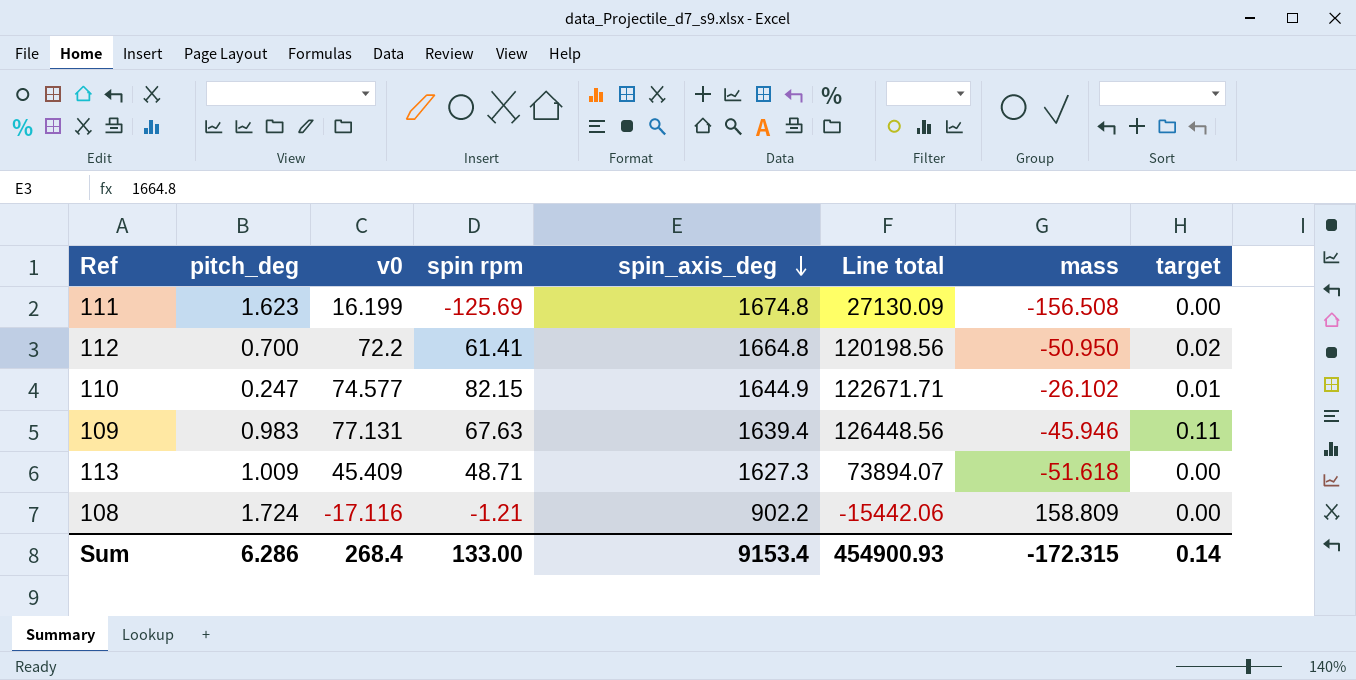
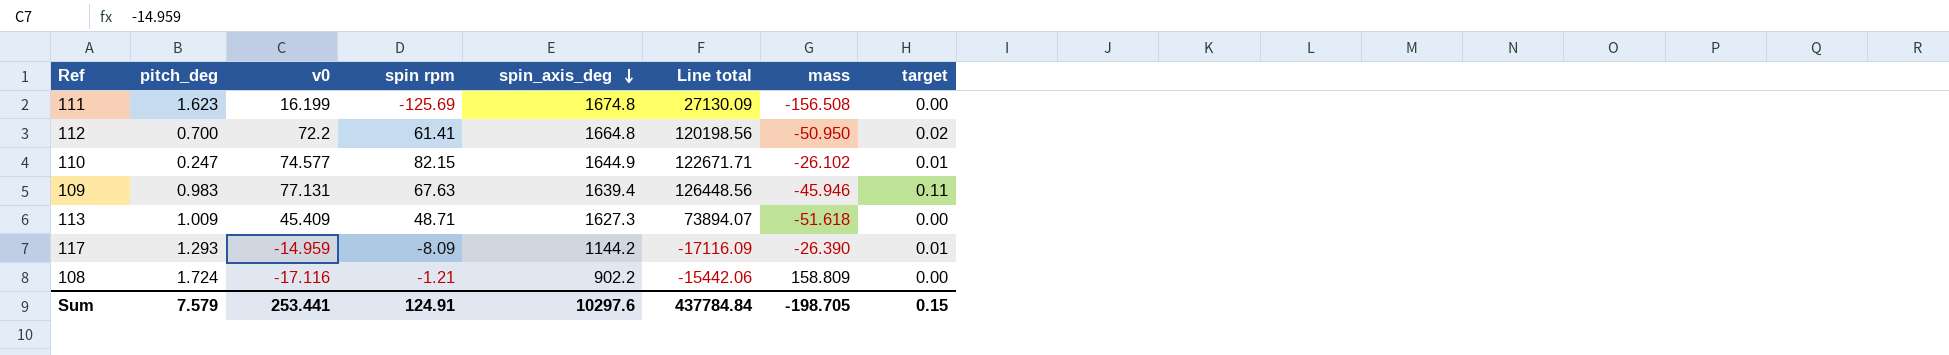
row 117: none -> 1.293 | -14.959 | -8.09 | 1144.2 | -17116.09 | -26.390 | 0.01
Sum | pitch_deg: 6.286 -> 7.579
Sum | v0: 268.4 -> 253.441
Sum | spin rpm: 133.00 -> 124.91
Sum | spin_axis_deg: 9153.4 -> 10297.6
Sum | Line total: 454900.93 -> 437784.84
Sum | mass: -172.315 -> -198.705
Sum | target: 0.14 -> 0.15

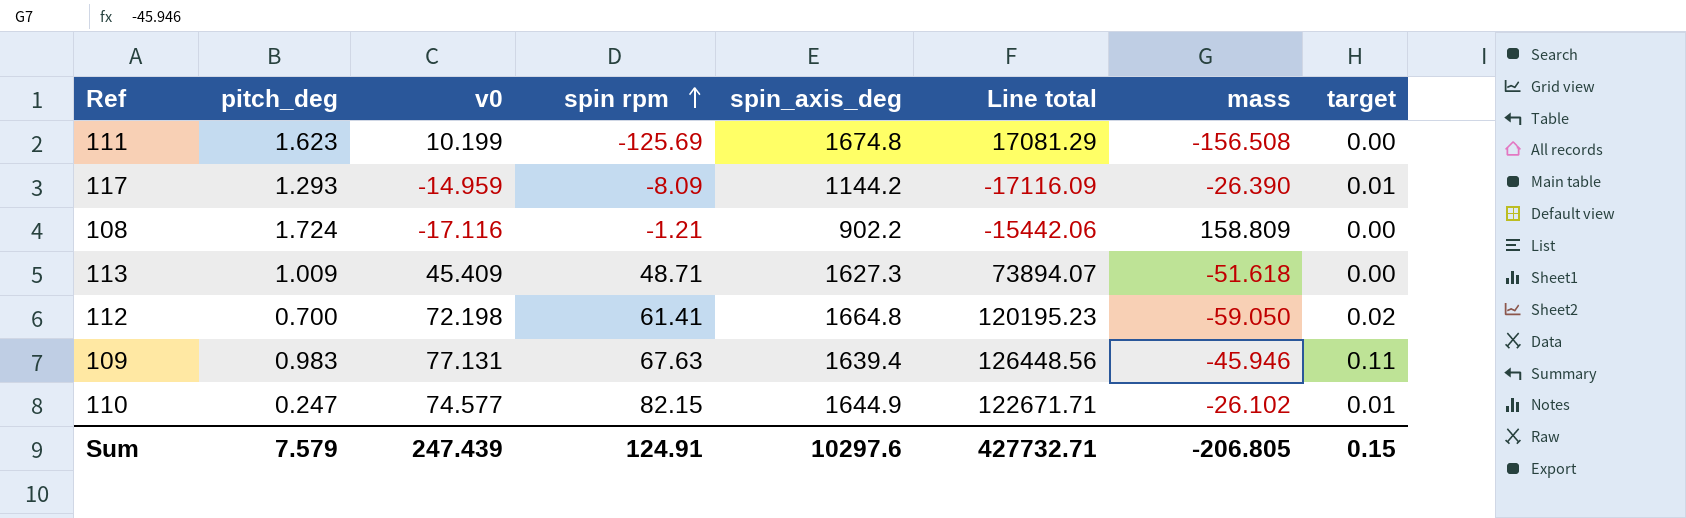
row order: spin_axis_deg descending -> spin rpm ascending
111 | v0: 16.199 -> 10.199
111 | Line total: 27130.09 -> 17081.29
112 | v0: 72.2 -> 72.198
112 | Line total: 120198.56 -> 120195.23
112 | mass: -50.950 -> -59.050
Sum | v0: 253.441 -> 247.439
Sum | Line total: 437784.84 -> 427732.71
Sum | mass: -198.705 -> -206.805

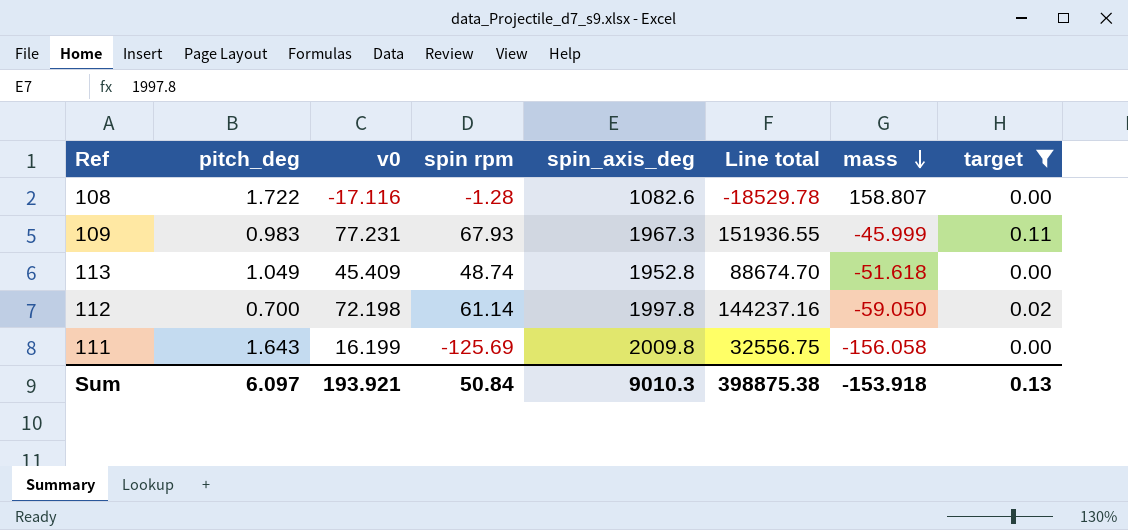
filter: none -> target != 0.01
row order: spin rpm ascending -> mass descending
108 | pitch_deg: 1.724 -> 1.722
108 | spin rpm: -1.21 -> -1.28
108 | spin_axis_deg: 902.2 -> 1082.6
108 | Line total: -15442.06 -> -18529.78
108 | mass: 158.809 -> 158.807
109 | v0: 77.131 -> 77.231
109 | spin rpm: 67.63 -> 67.93
109 | spin_axis_deg: 1639.4 -> 1967.3
109 | Line total: 126448.56 -> 151936.55
109 | mass: -45.946 -> -45.999
113 | pitch_deg: 1.009 -> 1.049
113 | spin rpm: 48.71 -> 48.74
113 | spin_axis_deg: 1627.3 -> 1952.8
113 | Line total: 73894.07 -> 88674.70
112 | spin rpm: 61.41 -> 61.14
112 | spin_axis_deg: 1664.8 -> 1997.8
112 | Line total: 120195.23 -> 144237.16
111 | pitch_deg: 1.623 -> 1.643
111 | v0: 10.199 -> 16.199
111 | spin_axis_deg: 1674.8 -> 2009.8
111 | Line total: 17081.29 -> 32556.75
111 | mass: -156.508 -> -156.058
Sum | pitch_deg: 7.579 -> 6.097
Sum | v0: 247.439 -> 193.921
Sum | spin rpm: 124.91 -> 50.84
Sum | spin_axis_deg: 10297.6 -> 9010.3
Sum | Line total: 427732.71 -> 398875.38
Sum | mass: -206.805 -> -153.918
Sum | target: 0.15 -> 0.13

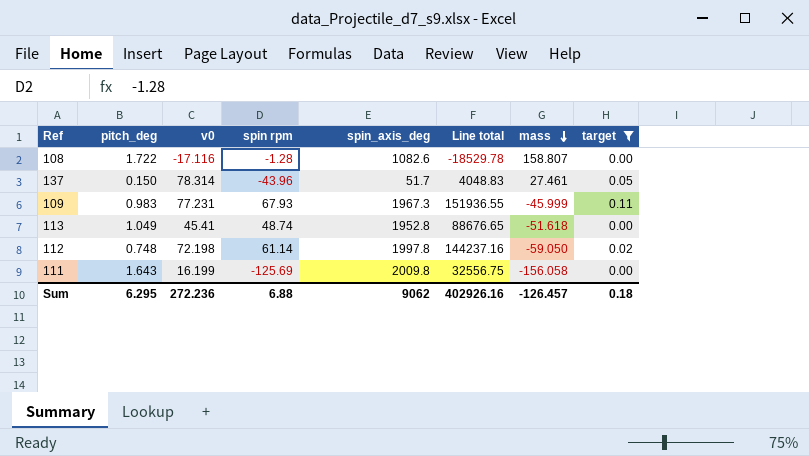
row 137: none -> 0.150 | 78.314 | -43.96 | 51.7 | 4048.83 | 27.461 | 0.05
113 | v0: 45.409 -> 45.41
113 | Line total: 88674.70 -> 88676.65
112 | pitch_deg: 0.700 -> 0.748
Sum | pitch_deg: 6.097 -> 6.295
Sum | v0: 193.921 -> 272.236
Sum | spin rpm: 50.84 -> 6.88
Sum | spin_axis_deg: 9010.3 -> 9062
Sum | Line total: 398875.38 -> 402926.16
Sum | mass: -153.918 -> -126.457
Sum | target: 0.13 -> 0.18

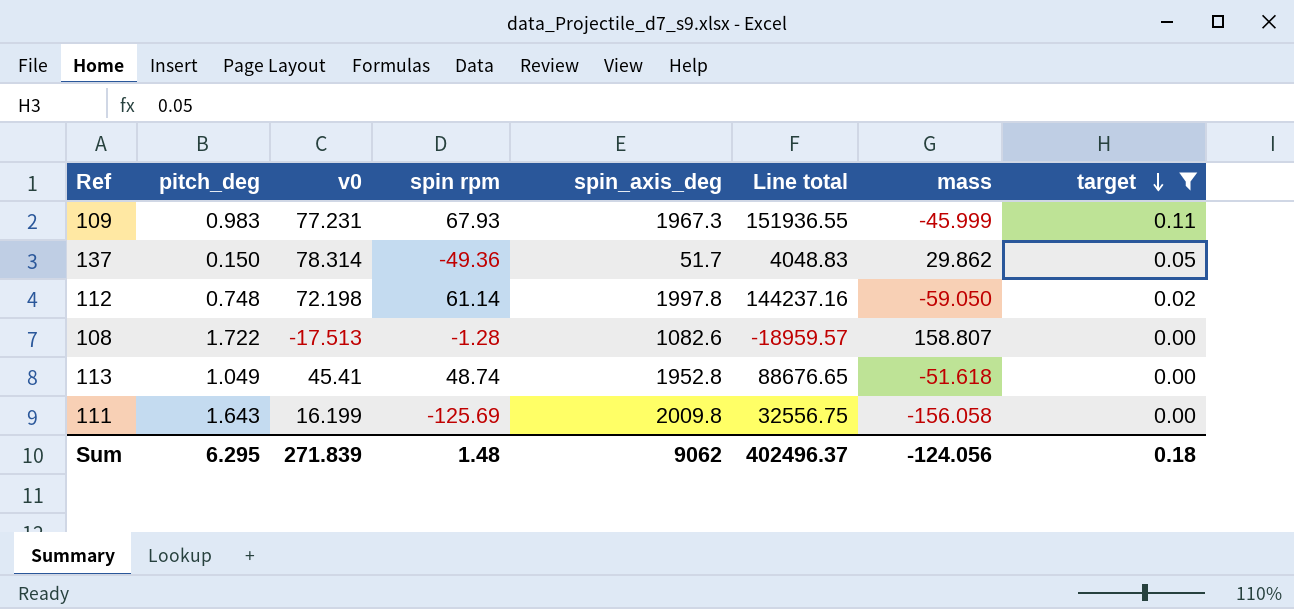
row order: mass descending -> target descending
137 | spin rpm: -43.96 -> -49.36
137 | mass: 27.461 -> 29.862
108 | v0: -17.116 -> -17.513
108 | Line total: -18529.78 -> -18959.57
Sum | v0: 272.236 -> 271.839
Sum | spin rpm: 6.88 -> 1.48
Sum | Line total: 402926.16 -> 402496.37
Sum | mass: -126.457 -> -124.056

